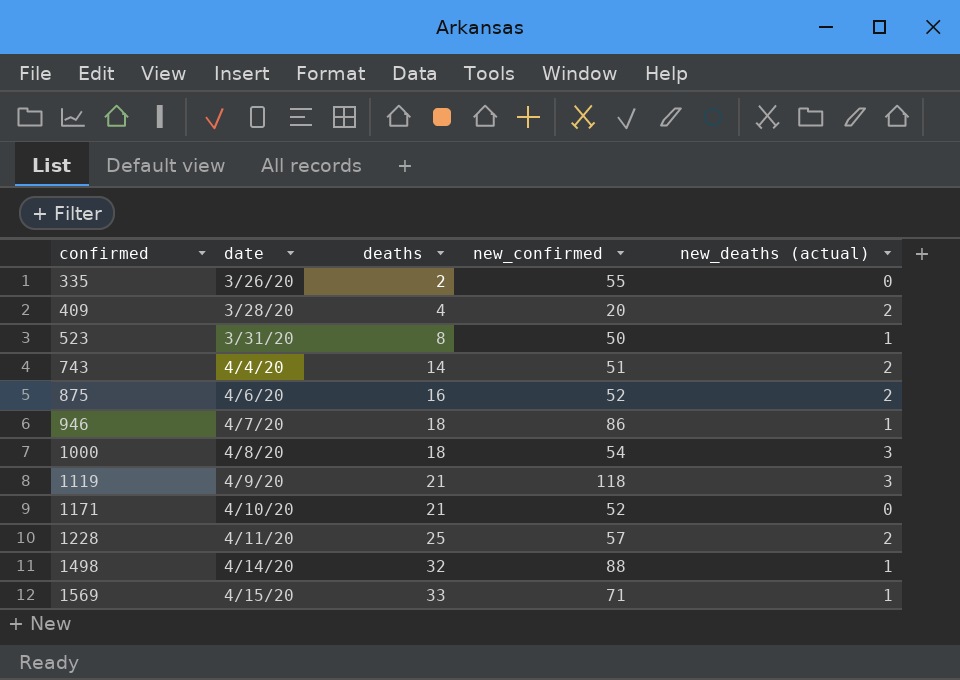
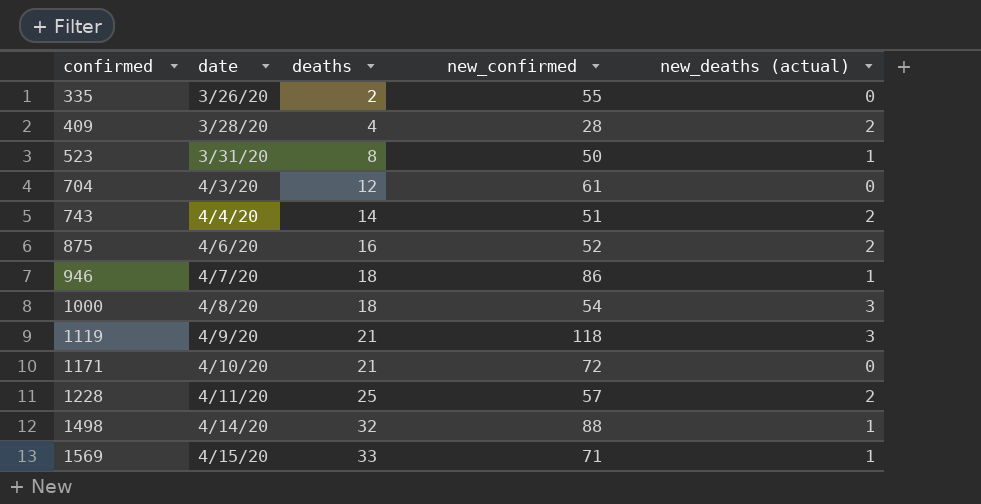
409 | new_confirmed: 20 -> 28
row 704: none -> 4/3/20 | 12 | 61 | 0
1171 | new_confirmed: 52 -> 72

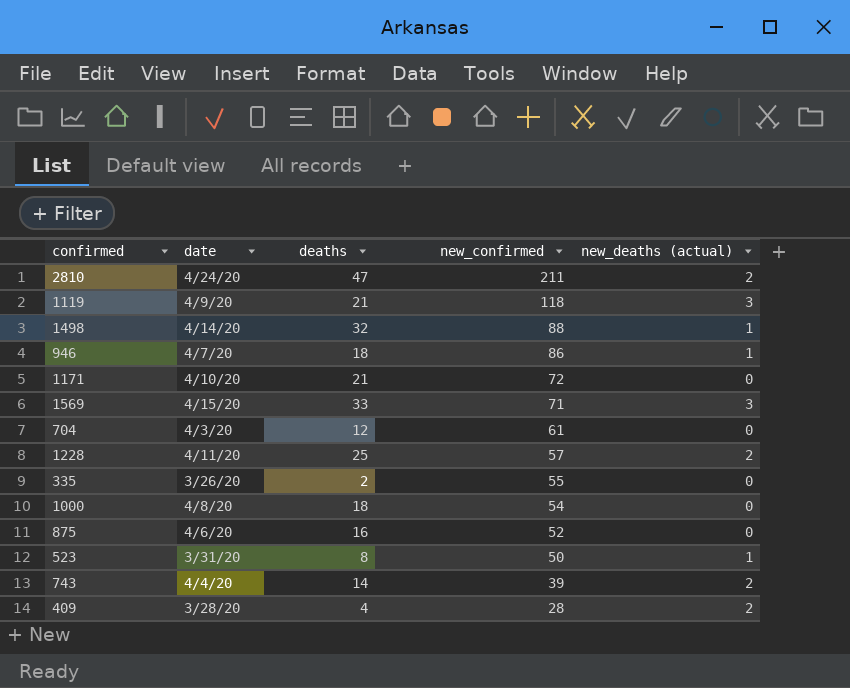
row order: confirmed ascending -> new_confirmed descending
row 2810: none -> 4/24/20 | 47 | 211 | 2
1569 | new_deaths (actual): 1 -> 3
1000 | new_deaths (actual): 3 -> 0
875 | new_deaths (actual): 2 -> 0
743 | new_confirmed: 51 -> 39

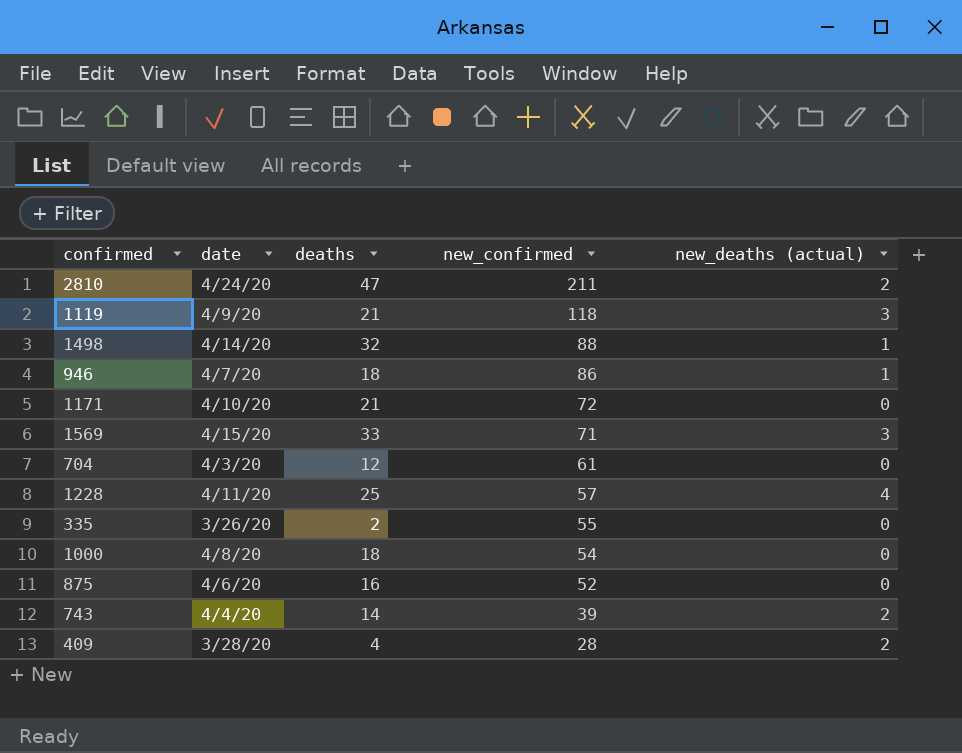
row 523: 3/31/20 | 8 | 50 | 1 -> none
1228 | new_deaths (actual): 2 -> 4

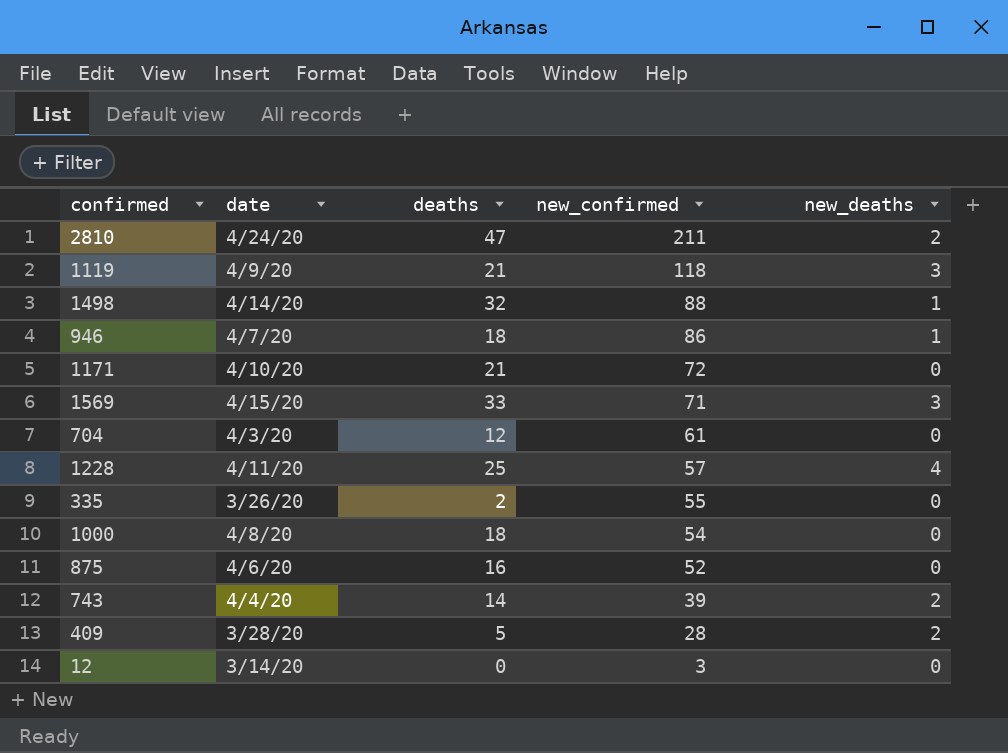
column name: new_deaths (actual) -> new_deaths
409 | deaths: 4 -> 5
row 12: none -> 3/14/20 | 0 | 3 | 0

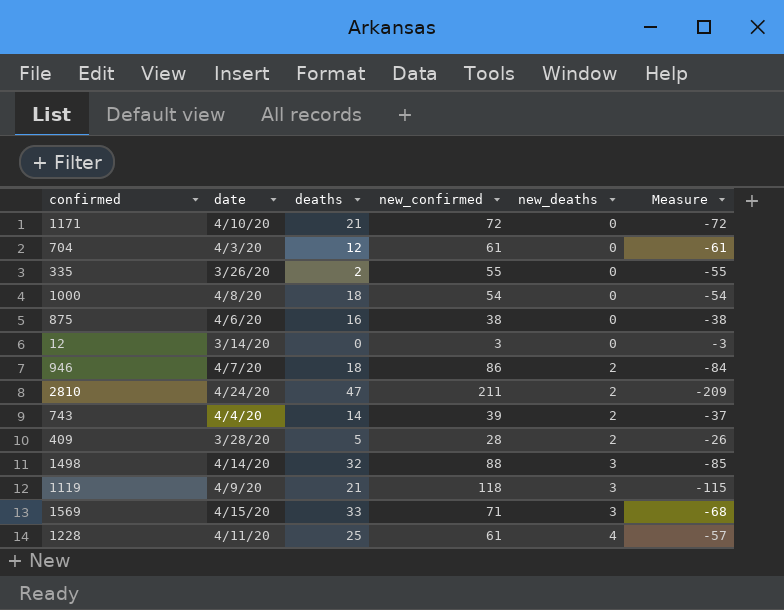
row order: new_confirmed descending -> new_deaths ascending
column Measure | formula: none -> [new_deaths] - [new_confirmed]
875 | new_confirmed: 52 -> 38
946 | new_deaths: 1 -> 2
1498 | new_deaths: 1 -> 3
1228 | new_confirmed: 57 -> 61

